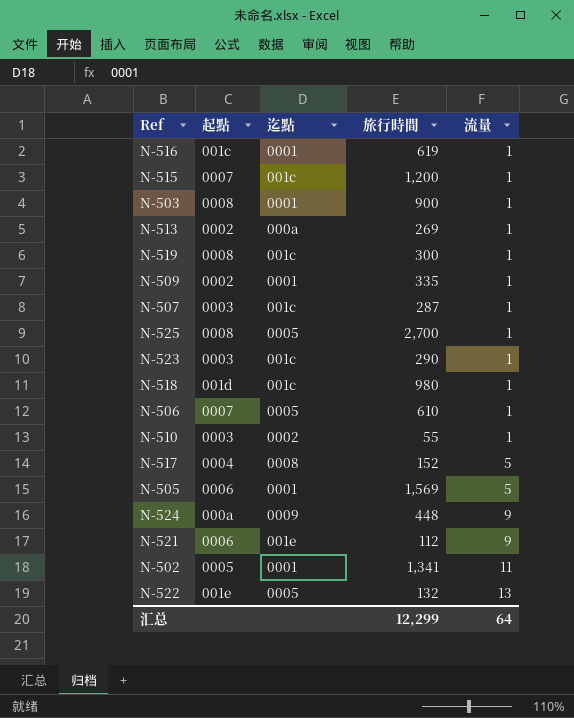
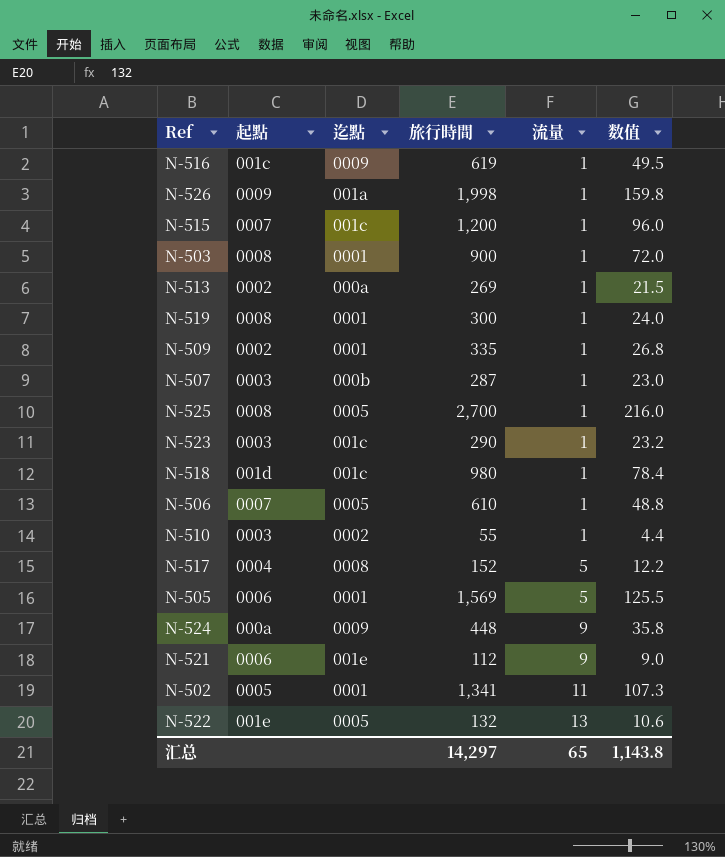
column 数值 | formula: none -> [旅行時間] * 0.08
N-516 | 迄點: 0001 -> 0009
row N-526: none -> 0009 | 001a | 1,998 | 1 | 159.8
N-519 | 迄點: 001c -> 0001
N-507 | 迄點: 001c -> 000b
汇总 | 旅行時間: 12,299 -> 14,297
汇总 | 流量: 64 -> 65

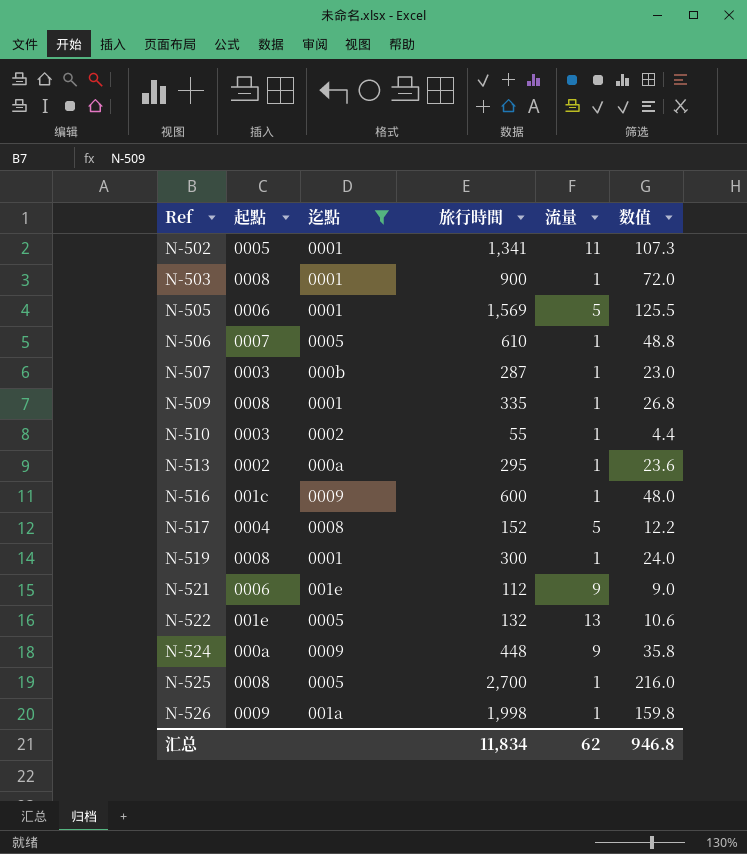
filter: none -> 迄點 != 001c
row order: 流量 ascending -> Ref ascending
N-509 | 起點: 0002 -> 0008
N-513 | 旅行時間: 269 -> 295
N-513 | 数值: 21.5 -> 23.6
N-516 | 旅行時間: 619 -> 600
N-516 | 数值: 49.5 -> 48.0
汇总 | 旅行時間: 14,297 -> 11,834
汇总 | 流量: 65 -> 62
汇总 | 数值: 1,143.8 -> 946.8

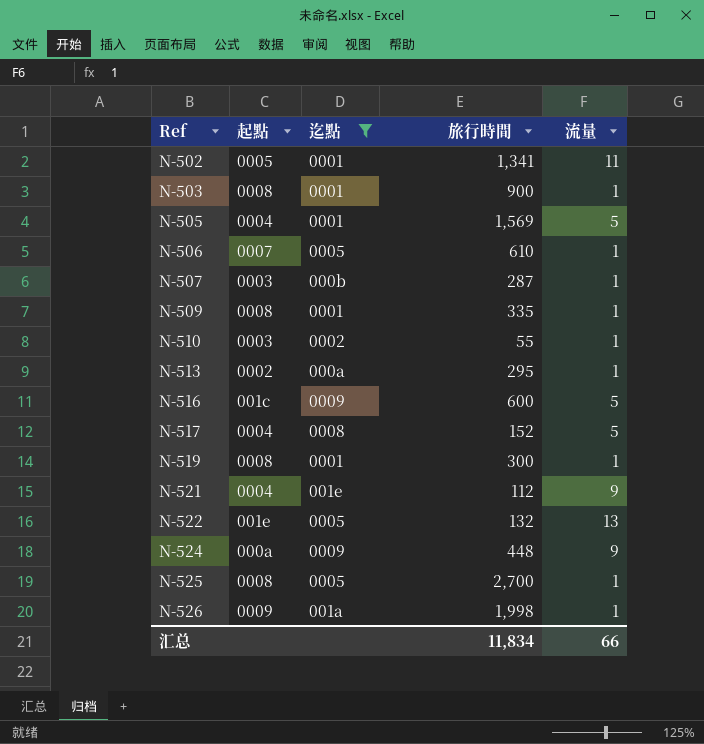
column 数值 | formula: [旅行時間] * 0.08 -> none
N-505 | 起點: 0006 -> 0004
N-516 | 流量: 1 -> 5
N-521 | 起點: 0006 -> 0004
汇总 | 流量: 62 -> 66

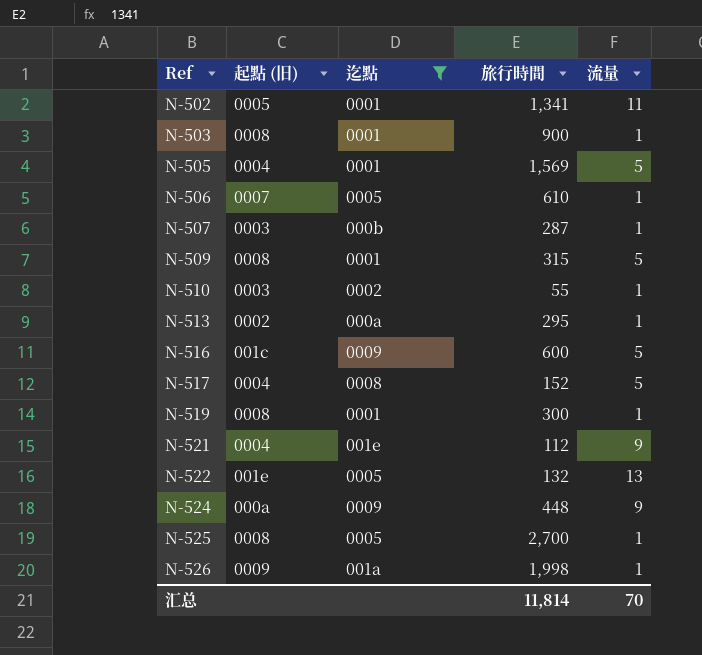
column name: 起點 -> 起點 (旧)
N-509 | 旅行時間: 335 -> 315
N-509 | 流量: 1 -> 5
汇总 | 旅行時間: 11,834 -> 11,814
汇总 | 流量: 66 -> 70

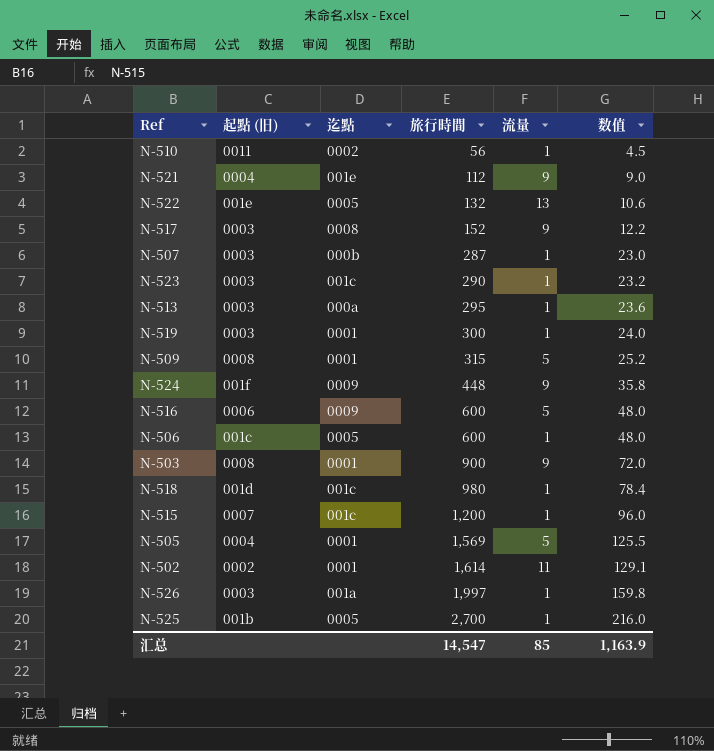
filter: 迄點 != 001c -> none
row order: Ref ascending -> 旅行時間 ascending
column 数值 | formula: none -> [旅行時間] * 0.08
N-510 | 起點 (旧): 0003 -> 0011
N-510 | 旅行時間: 55 -> 56
N-517 | 起點 (旧): 0004 -> 0003
N-517 | 流量: 5 -> 9
N-513 | 起點 (旧): 0002 -> 0003
N-519 | 起點 (旧): 0008 -> 0003
N-524 | 起點 (旧): 000a -> 001f
N-516 | 起點 (旧): 001c -> 0006
N-506 | 起點 (旧): 0007 -> 001c
N-506 | 旅行時間: 610 -> 600
N-503 | 流量: 1 -> 9
N-502 | 起點 (旧): 0005 -> 0002
N-502 | 旅行時間: 1,341 -> 1,614
N-526 | 起點 (旧): 0009 -> 0003
N-526 | 旅行時間: 1,998 -> 1,997
N-525 | 起點 (旧): 0008 -> 001b
汇总 | 旅行時間: 11,814 -> 14,547
汇总 | 流量: 70 -> 85

